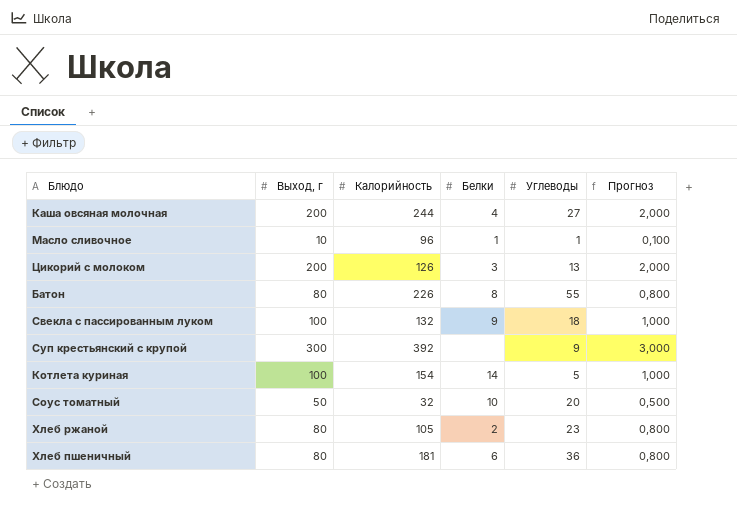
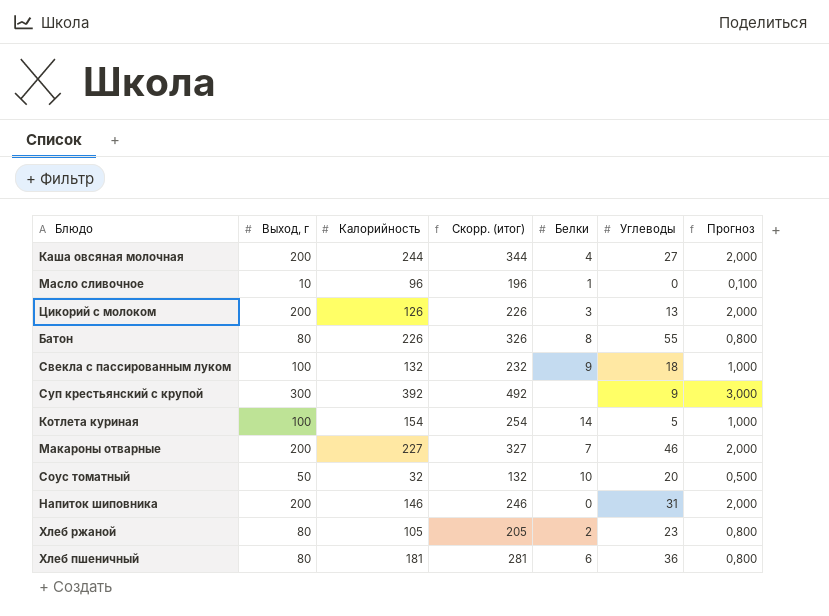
column Скорр. (итог) | formula: none -> [Калорийность] + 100
Масло сливочное | Углеводы: 1 -> 0
row Макароны отварные: none -> 200 | 227 | 327 | 7 | 46 | 2,000
row Напиток шиповника: none -> 200 | 146 | 246 | 0 | 31 | 2,000

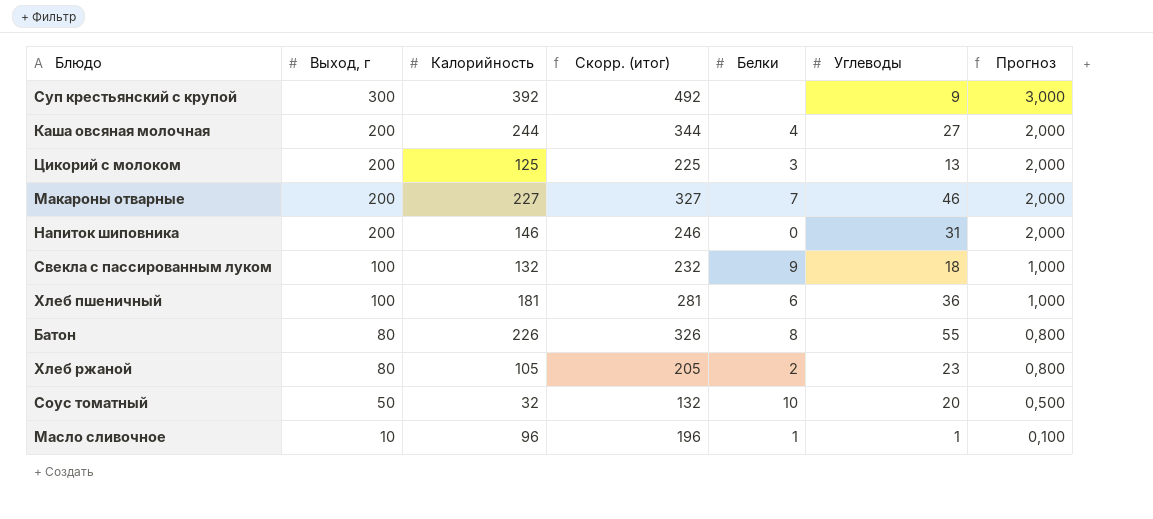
row order: none -> Выход, г descending
row Котлета куриная: 100 | 154 | 254 | 14 | 5 | 1,000 -> none
Цикорий с молоком | Калорийность: 126 -> 125
Цикорий с молоком | Скорр. (итог): 226 -> 225
Хлеб пшеничный | Выход, г: 80 -> 100
Хлеб пшеничный | Прогноз: 0,800 -> 1,000
Масло сливочное | Углеводы: 0 -> 1

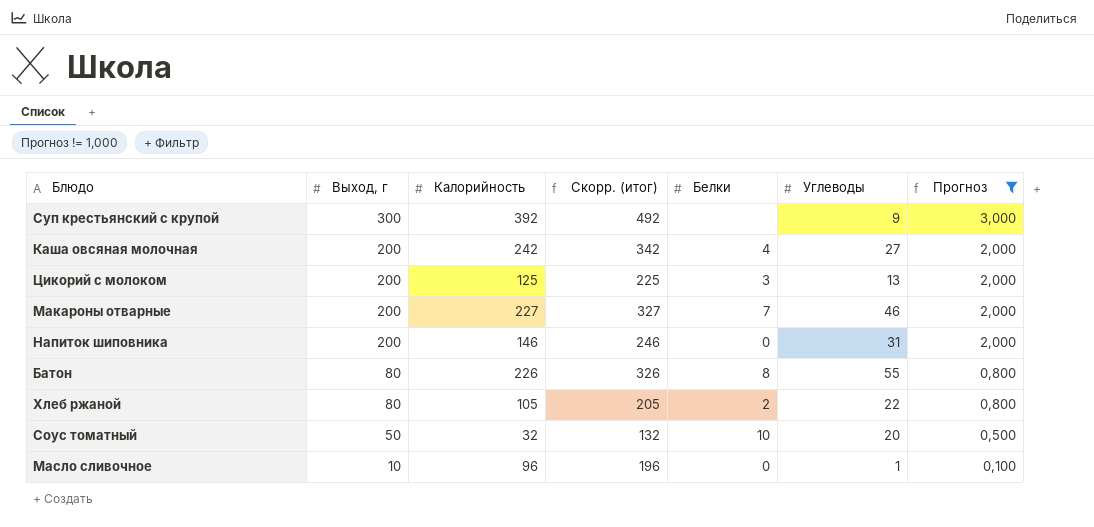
filter: none -> Прогноз != 1,000
Каша овсяная молочная | Калорийность: 244 -> 242
Каша овсяная молочная | Скорр. (итог): 344 -> 342
Хлеб ржаной | Углеводы: 23 -> 22
Масло сливочное | Белки: 1 -> 0

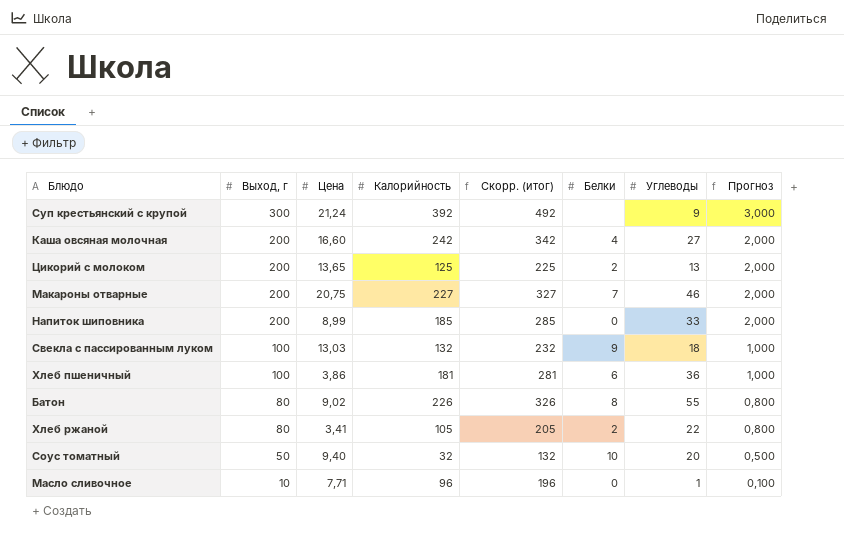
filter: Прогноз != 1,000 -> none
column Цена | position: none -> 3
Цикорий с молоком | Белки: 3 -> 2
Напиток шиповника | Калорийность: 146 -> 185
Напиток шиповника | Скорр. (итог): 246 -> 285
Напиток шиповника | Углеводы: 31 -> 33

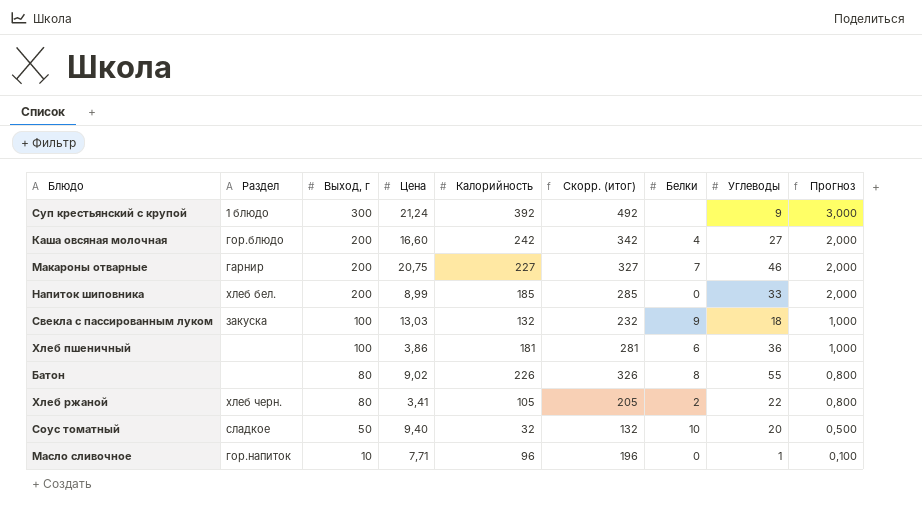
column Раздел | position: none -> 2
row Цикорий с молоком: 200 | 13,65 | 125 | 225 | 2 | 13 | 2,000 -> none

